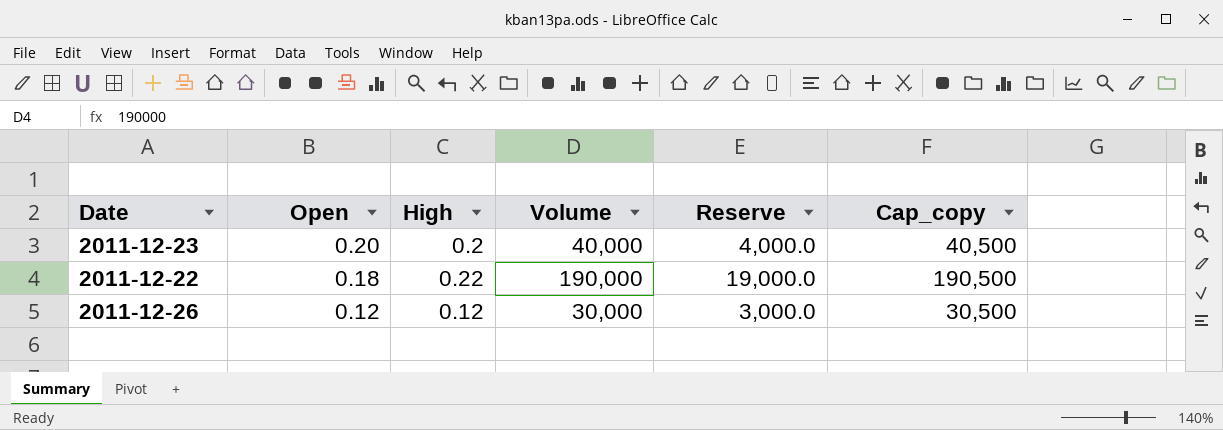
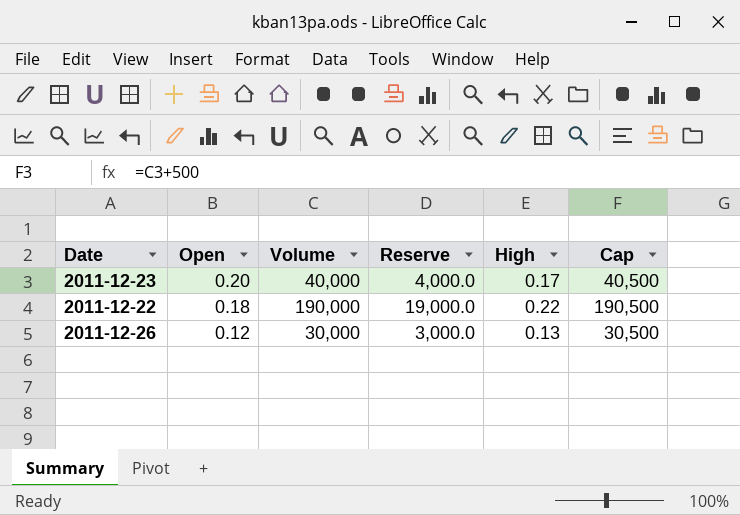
column High | position: 3 -> 5
column name: Cap_copy -> Cap
2011-12-23 | High: 0.2 -> 0.17
2011-12-26 | High: 0.12 -> 0.13

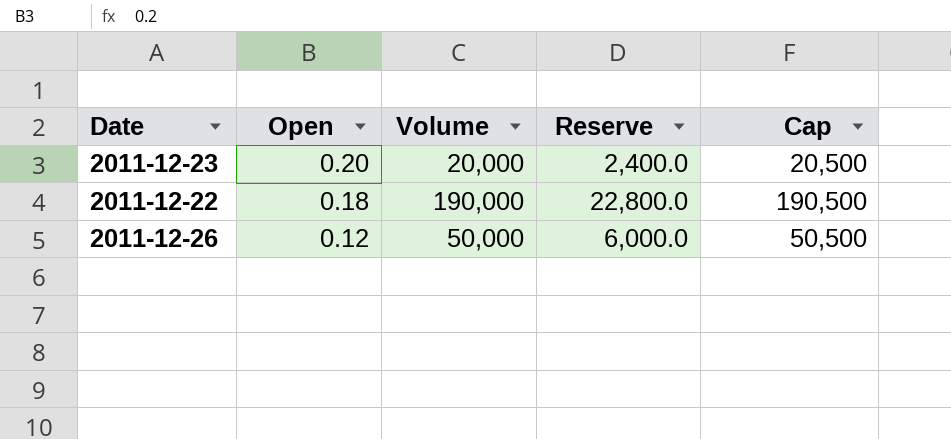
column High | position: 5 -> none
column Reserve | formula: [Volume] * 0.1 -> [Volume] * 0.12
2011-12-23 | Volume: 40,000 -> 20,000
2011-12-23 | Cap: 40,500 -> 20,500
2011-12-26 | Volume: 30,000 -> 50,000
2011-12-26 | Cap: 30,500 -> 50,500

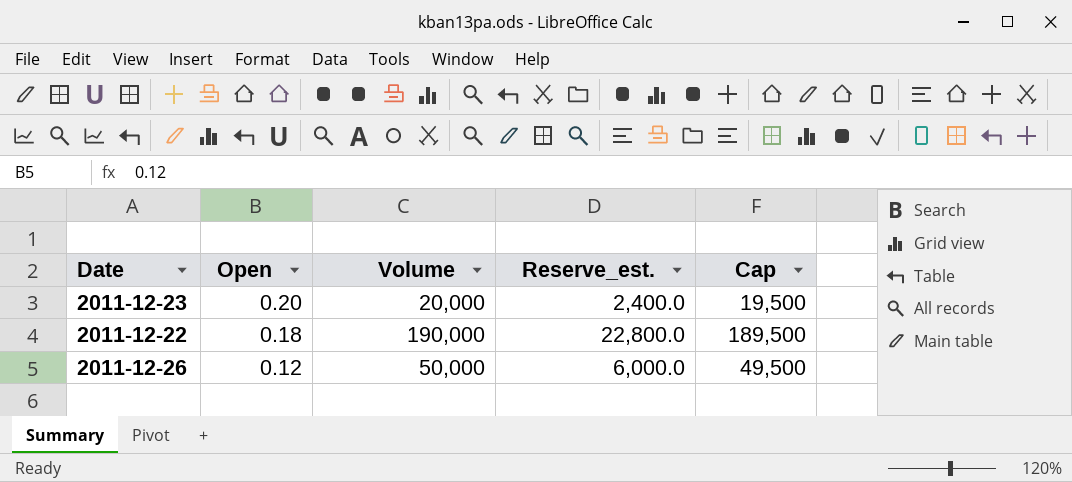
column name: Reserve -> Reserve_est.
column Cap | formula: [Volume] + 500 -> [Volume] - 500

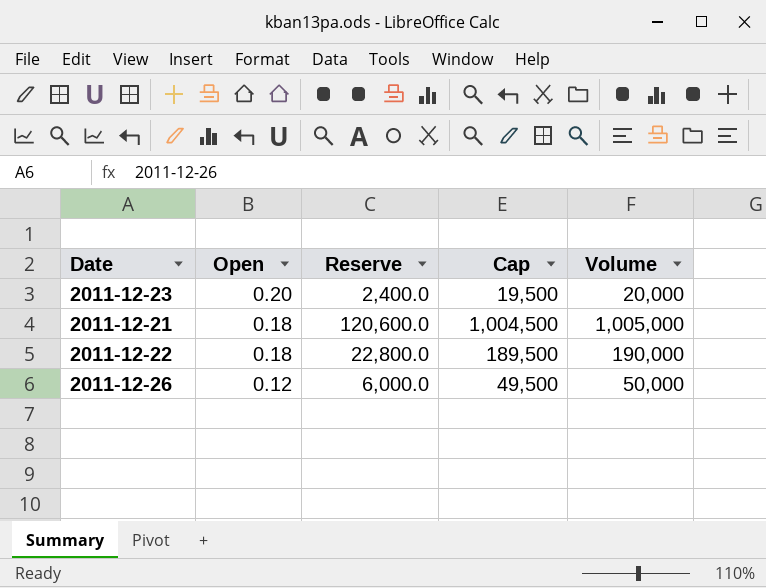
column name: Reserve_est. -> Reserve
column Volume | position: 3 -> 5
row 2011-12-21: none -> 0.18 | 120,600.0 | 1,004,500 | 1,005,000

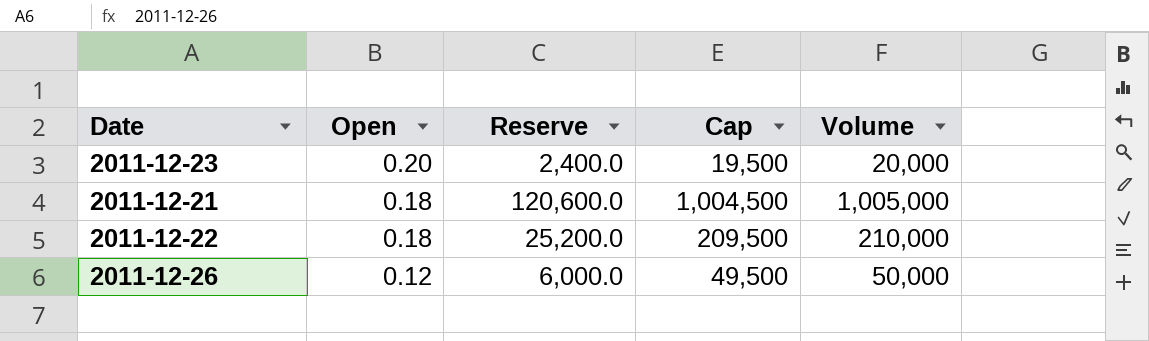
2011-12-22 | Reserve: 22,800.0 -> 25,200.0
2011-12-22 | Cap: 189,500 -> 209,500
2011-12-22 | Volume: 190,000 -> 210,000

